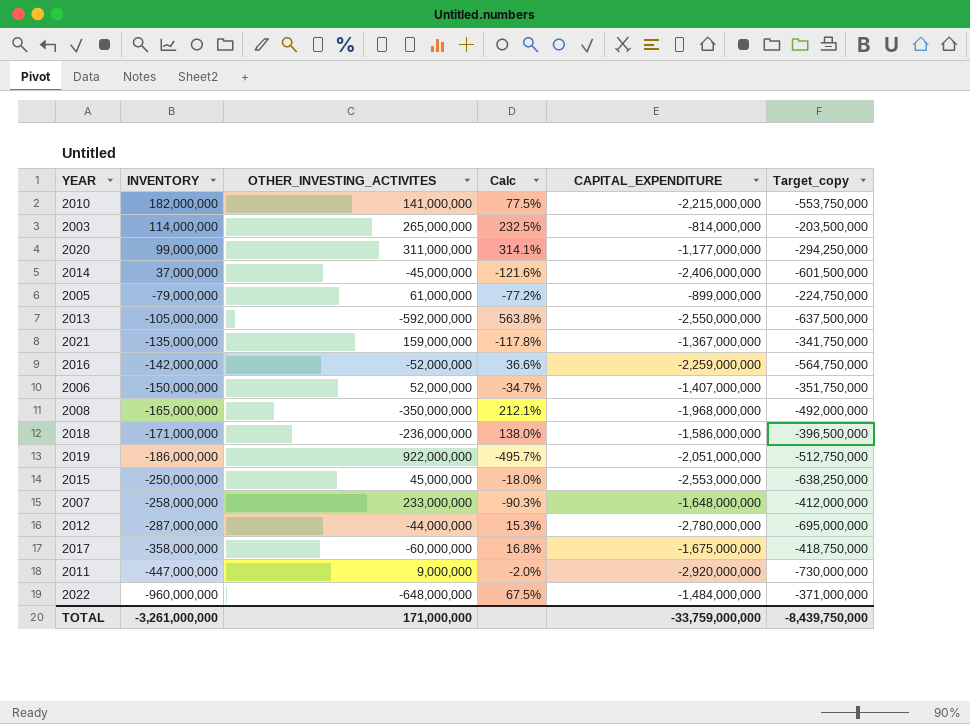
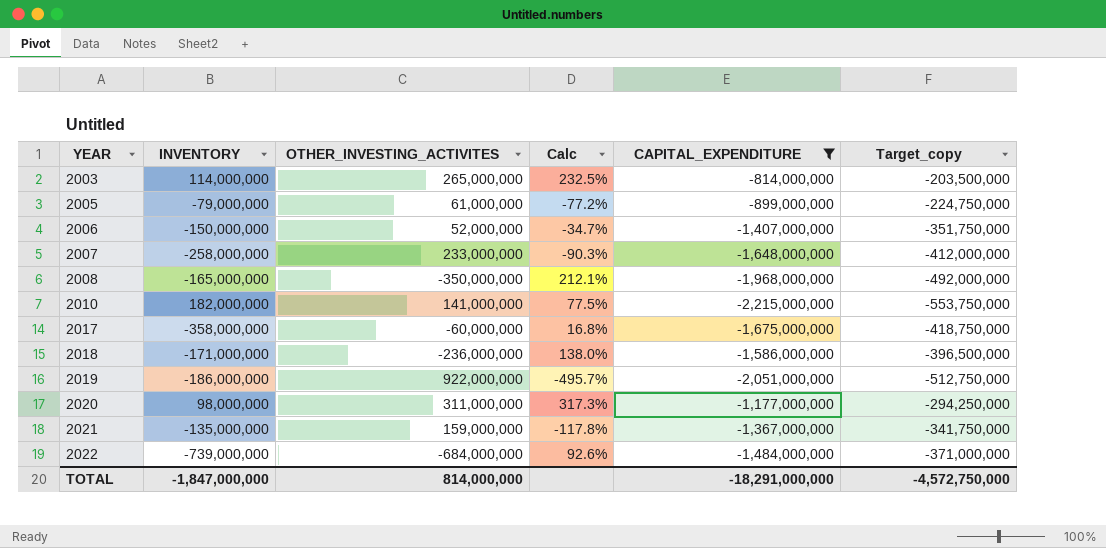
filter: none -> CAPITAL_EXPENDITURE >= -2,215,000,000
row order: INVENTORY descending -> YEAR ascending
2020 | INVENTORY: 99,000,000 -> 98,000,000
2020 | Calc: 314.1% -> 317.3%
2022 | INVENTORY: -960,000,000 -> -739,000,000
2022 | OTHER_INVESTING_ACTIVITES: -648,000,000 -> -684,000,000
2022 | Calc: 67.5% -> 92.6%
TOTAL | INVENTORY: -3,261,000,000 -> -1,847,000,000
TOTAL | OTHER_INVESTING_ACTIVITES: 171,000,000 -> 814,000,000
TOTAL | CAPITAL_EXPENDITURE: -33,759,000,000 -> -18,291,000,000
TOTAL | Target_copy: -8,439,750,000 -> -4,572,750,000

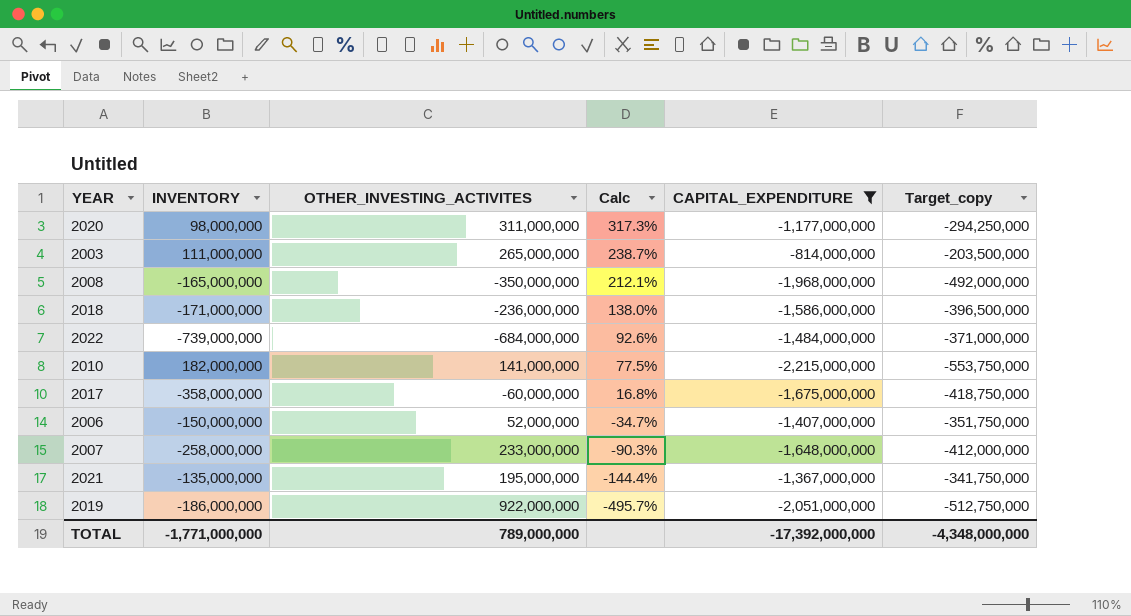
row order: YEAR ascending -> Calc descending
row 2005: -79,000,000 | 61,000,000 | -77.2% | -899,000,000 | -224,750,000 -> none
2003 | INVENTORY: 114,000,000 -> 111,000,000
2003 | Calc: 232.5% -> 238.7%
2021 | OTHER_INVESTING_ACTIVITES: 159,000,000 -> 195,000,000
2021 | Calc: -117.8% -> -144.4%
TOTAL | INVENTORY: -1,847,000,000 -> -1,771,000,000
TOTAL | OTHER_INVESTING_ACTIVITES: 814,000,000 -> 789,000,000
TOTAL | CAPITAL_EXPENDITURE: -18,291,000,000 -> -17,392,000,000
TOTAL | Target_copy: -4,572,750,000 -> -4,348,000,000

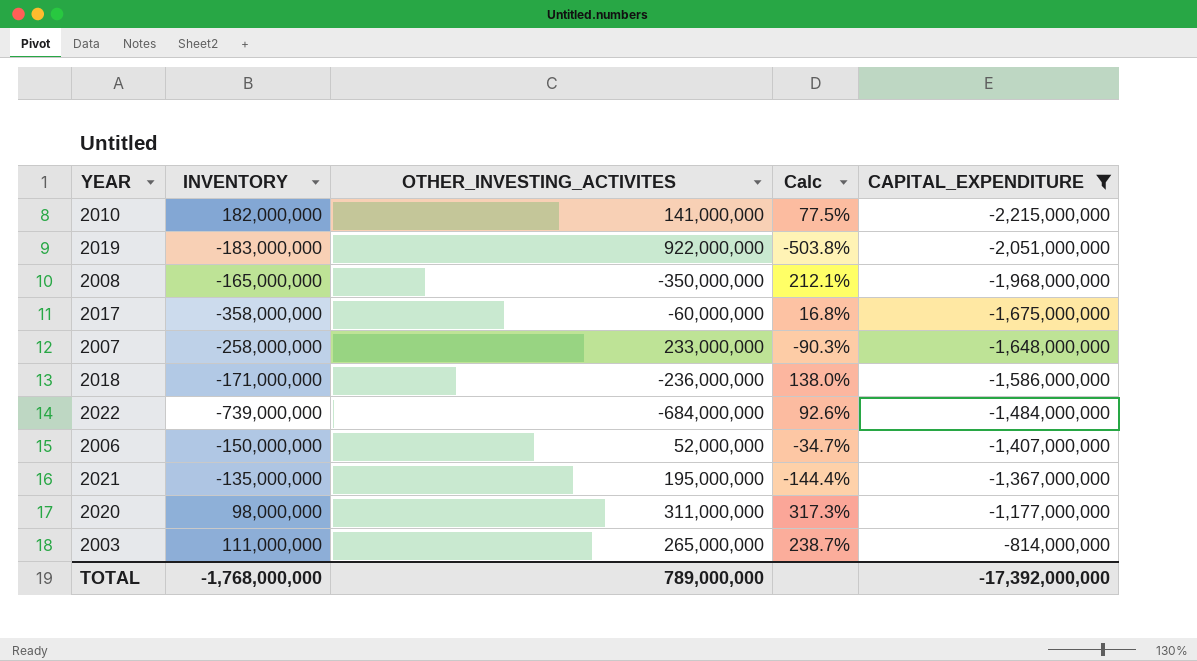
row order: Calc descending -> CAPITAL_EXPENDITURE ascending
column Target_copy | formula: [CAPITAL_EXPENDITURE] * 0.25 -> none
2019 | INVENTORY: -186,000,000 -> -183,000,000
2019 | Calc: -495.7% -> -503.8%
TOTAL | INVENTORY: -1,771,000,000 -> -1,768,000,000

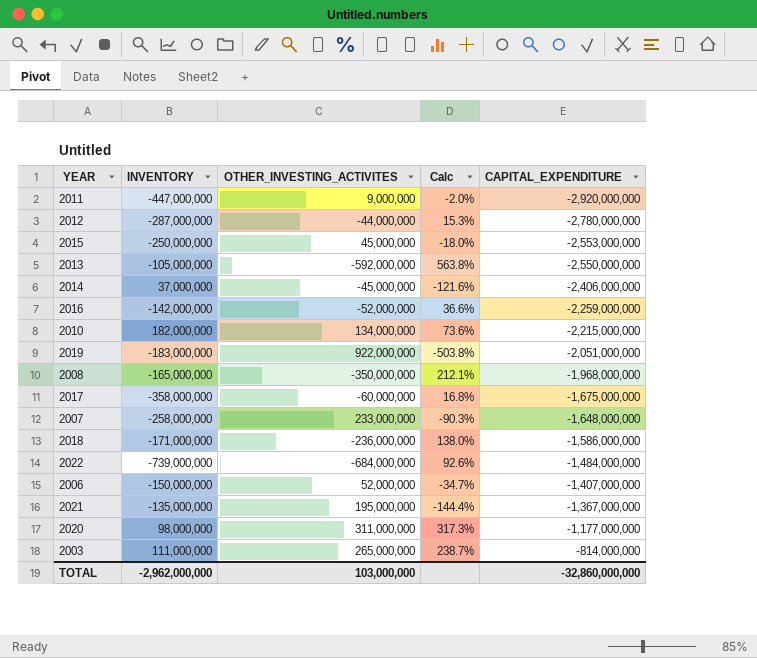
filter: CAPITAL_EXPENDITURE >= -2,215,000,000 -> none
2010 | OTHER_INVESTING_ACTIVITES: 141,000,000 -> 134,000,000
2010 | Calc: 77.5% -> 73.6%
TOTAL | INVENTORY: -1,768,000,000 -> -2,962,000,000
TOTAL | OTHER_INVESTING_ACTIVITES: 789,000,000 -> 103,000,000
TOTAL | CAPITAL_EXPENDITURE: -17,392,000,000 -> -32,860,000,000

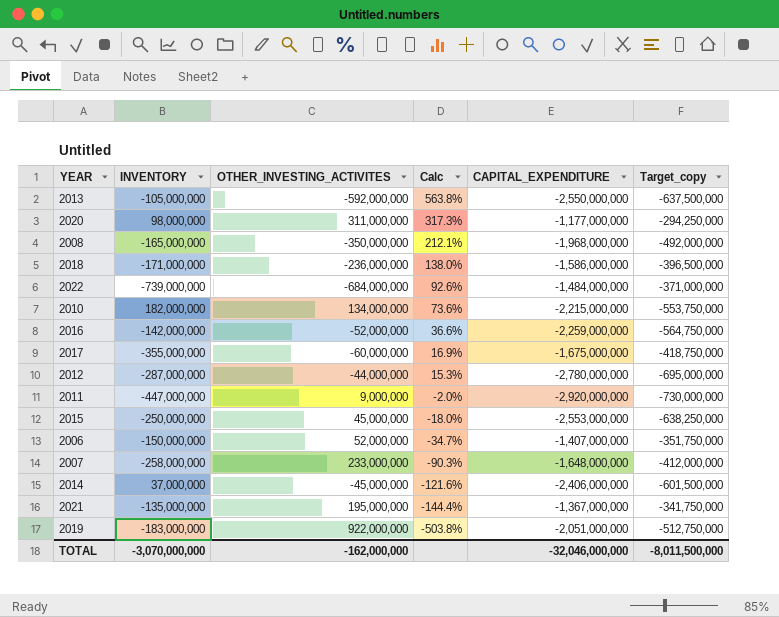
row order: CAPITAL_EXPENDITURE ascending -> Calc descending
column Target_copy | formula: none -> [CAPITAL_EXPENDITURE] * 0.25
row 2003: 111,000,000 | 265,000,000 | 238.7% | -814,000,000 -> none
2017 | INVENTORY: -358,000,000 -> -355,000,000
2017 | Calc: 16.8% -> 16.9%
TOTAL | INVENTORY: -2,962,000,000 -> -3,070,000,000
TOTAL | OTHER_INVESTING_ACTIVITES: 103,000,000 -> -162,000,000
TOTAL | CAPITAL_EXPENDITURE: -32,860,000,000 -> -32,046,000,000

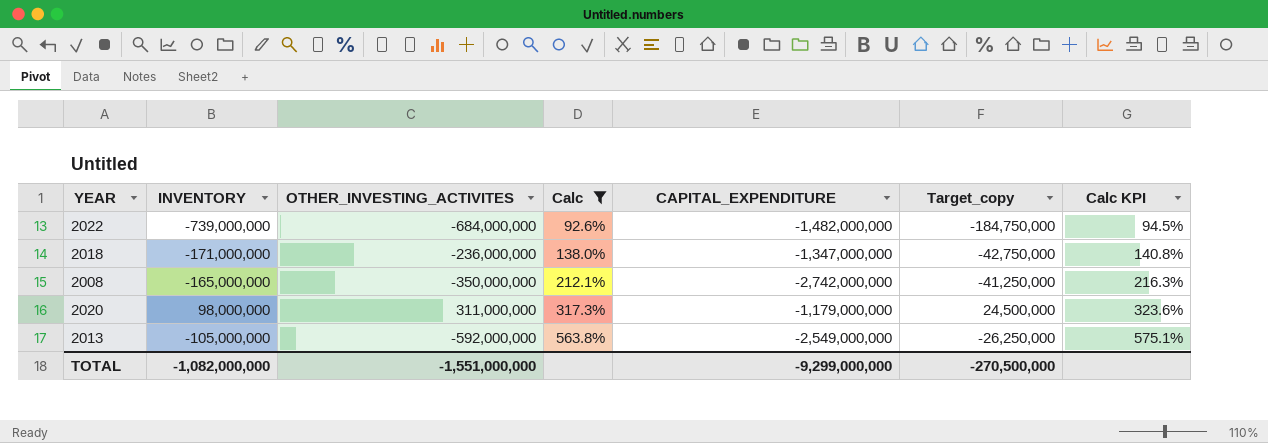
filter: none -> Calc >= 92.6%
row order: Calc descending -> Calc ascending
column Target_copy | formula: [CAPITAL_EXPENDITURE] * 0.25 -> [INVENTORY] * 0.25
column Calc KPI | formula: none -> [Calc] * 1.02
2022 | CAPITAL_EXPENDITURE: -1,484,000,000 -> -1,482,000,000
2018 | CAPITAL_EXPENDITURE: -1,586,000,000 -> -1,347,000,000
2008 | CAPITAL_EXPENDITURE: -1,968,000,000 -> -2,742,000,000
2020 | CAPITAL_EXPENDITURE: -1,177,000,000 -> -1,179,000,000
2013 | CAPITAL_EXPENDITURE: -2,550,000,000 -> -2,549,000,000
TOTAL | INVENTORY: -3,070,000,000 -> -1,082,000,000
TOTAL | OTHER_INVESTING_ACTIVITES: -162,000,000 -> -1,551,000,000
TOTAL | CAPITAL_EXPENDITURE: -32,046,000,000 -> -9,299,000,000
TOTAL | Target_copy: -8,011,500,000 -> -270,500,000

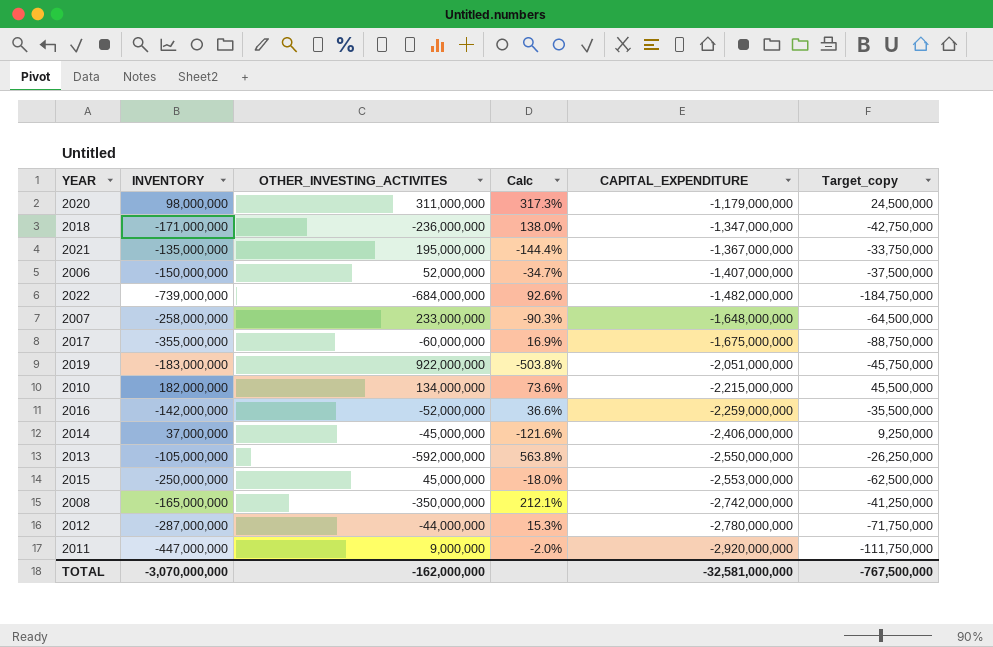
filter: Calc >= 92.6% -> none
row order: Calc ascending -> CAPITAL_EXPENDITURE descending
column Calc KPI | formula: [Calc] * 1.02 -> none
2013 | CAPITAL_EXPENDITURE: -2,549,000,000 -> -2,550,000,000
TOTAL | INVENTORY: -1,082,000,000 -> -3,070,000,000
TOTAL | OTHER_INVESTING_ACTIVITES: -1,551,000,000 -> -162,000,000
TOTAL | CAPITAL_EXPENDITURE: -9,299,000,000 -> -32,581,000,000
TOTAL | Target_copy: -270,500,000 -> -767,500,000

